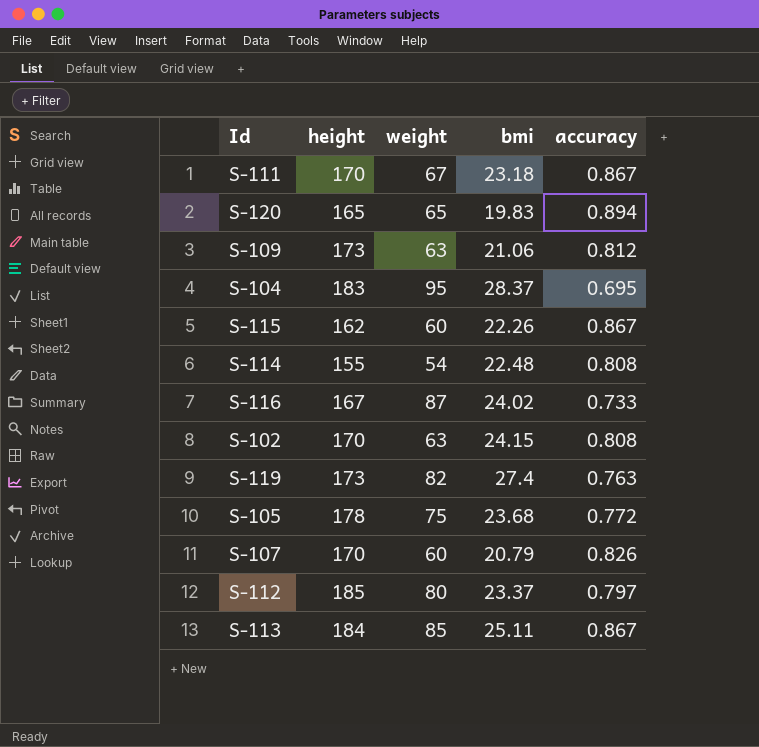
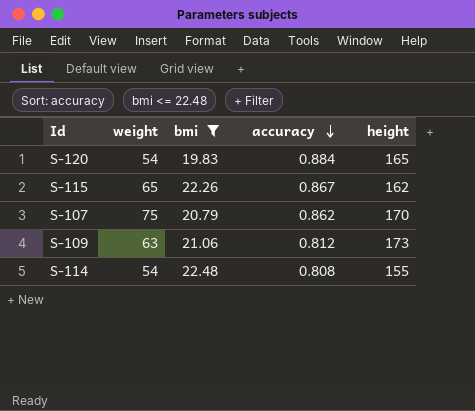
filter: none -> bmi <= 22.48
row order: none -> accuracy descending
column height | position: 2 -> 5
S-120 | weight: 65 -> 54
S-120 | accuracy: 0.894 -> 0.884
S-115 | weight: 60 -> 65
S-107 | weight: 60 -> 75
S-107 | accuracy: 0.826 -> 0.862

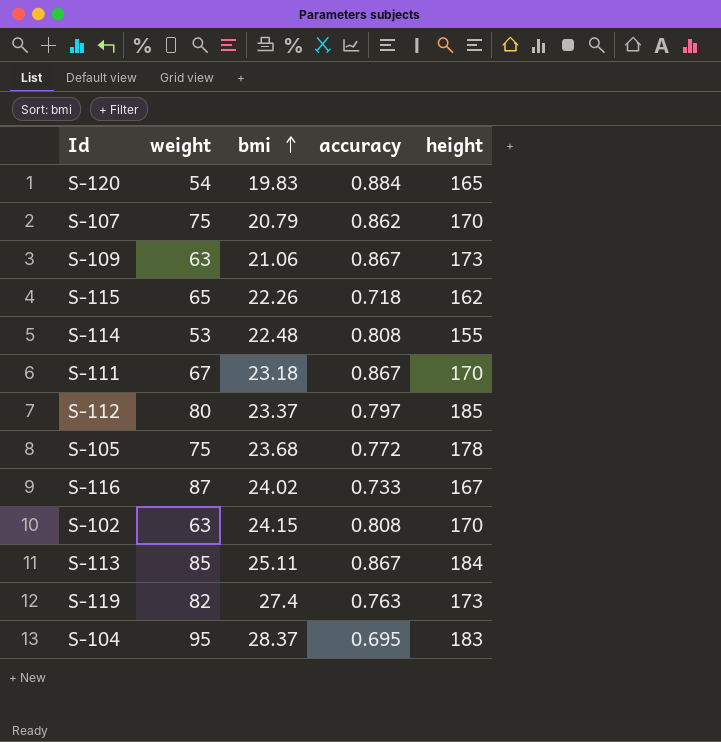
filter: bmi <= 22.48 -> none
row order: accuracy descending -> bmi ascending
S-109 | accuracy: 0.812 -> 0.867
S-115 | accuracy: 0.867 -> 0.718
S-114 | weight: 54 -> 53

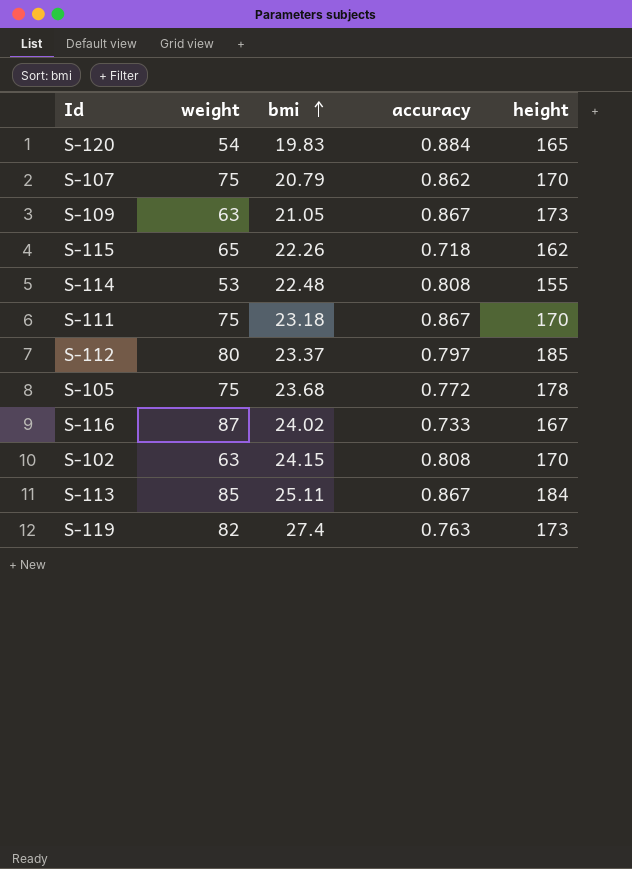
row S-104: 95 | 28.37 | 0.695 | 183 -> none
S-109 | bmi: 21.06 -> 21.05
S-111 | weight: 67 -> 75

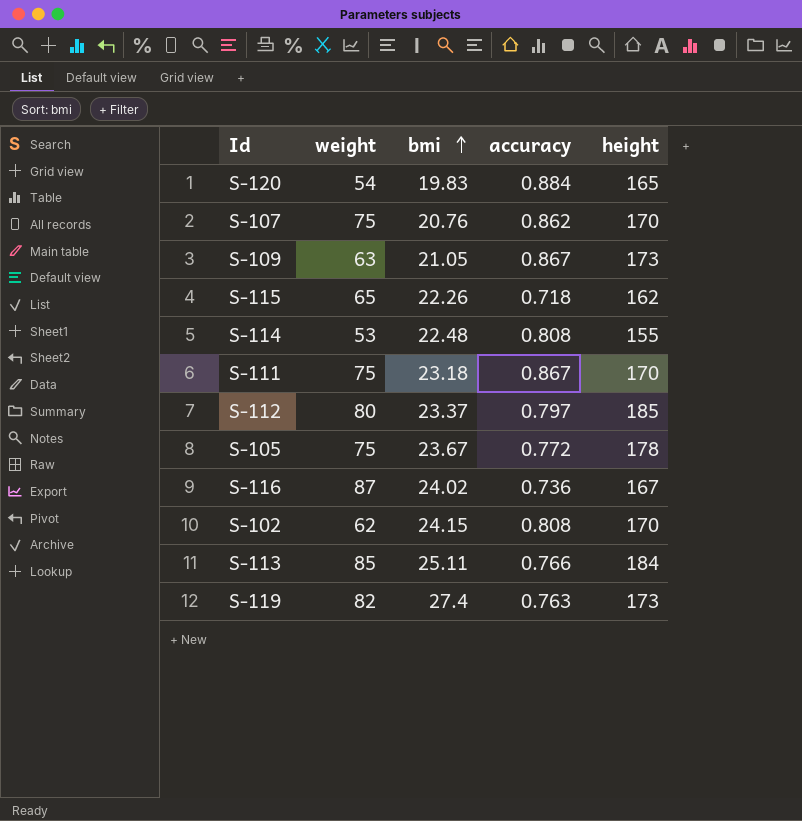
S-107 | bmi: 20.79 -> 20.76
S-105 | bmi: 23.68 -> 23.67
S-116 | accuracy: 0.733 -> 0.736
S-102 | weight: 63 -> 62
S-113 | accuracy: 0.867 -> 0.766

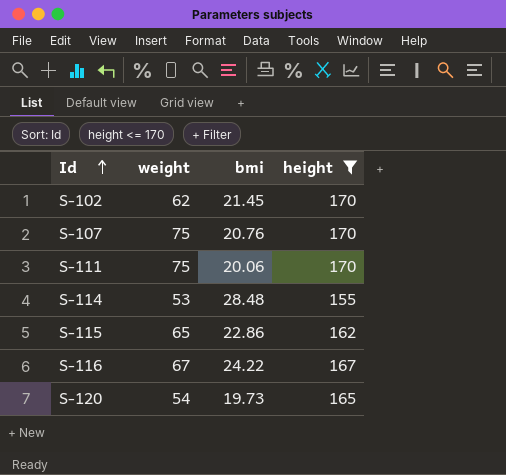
filter: none -> height <= 170
row order: bmi ascending -> Id ascending
column accuracy | position: 4 -> none
S-102 | bmi: 24.15 -> 21.45
S-111 | bmi: 23.18 -> 20.06
S-114 | bmi: 22.48 -> 28.48
S-115 | bmi: 22.26 -> 22.86
S-116 | weight: 87 -> 67
S-116 | bmi: 24.02 -> 24.22
S-120 | bmi: 19.83 -> 19.73

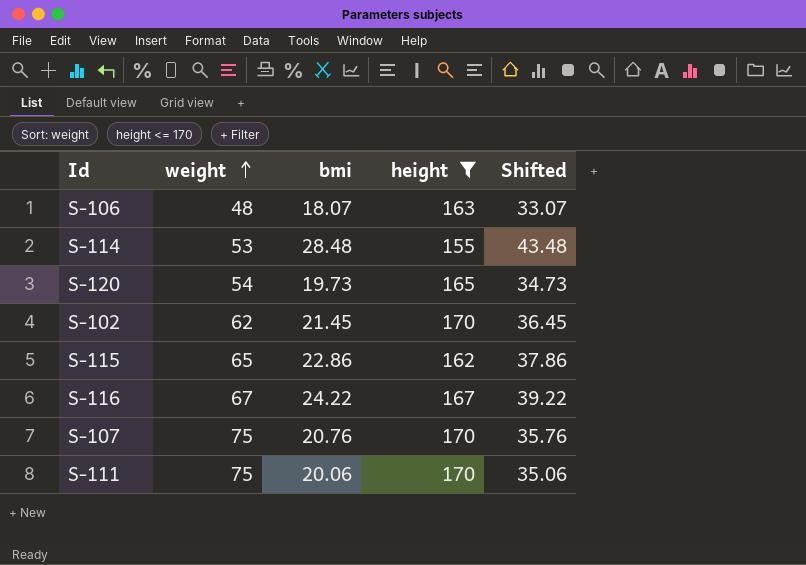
row order: Id ascending -> weight ascending
column Shifted | formula: none -> [bmi] + 15
row S-106: none -> 48 | 18.07 | 163 | 33.07

